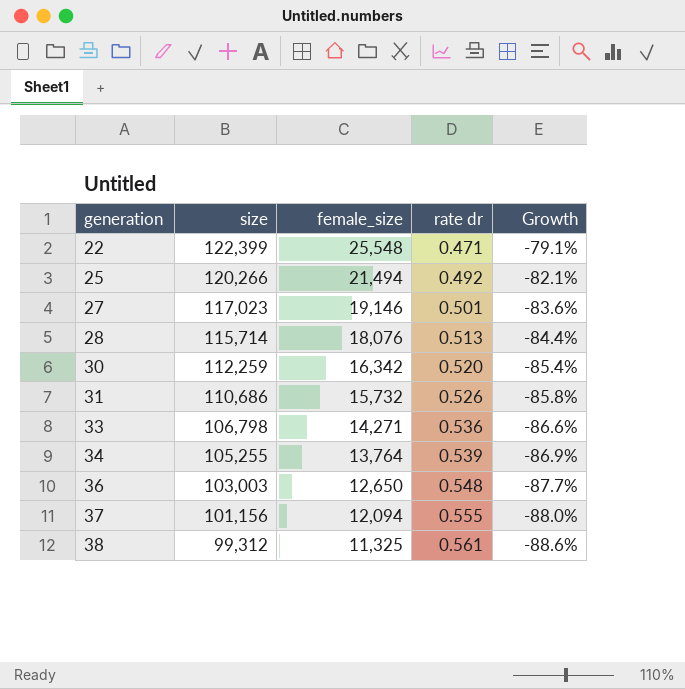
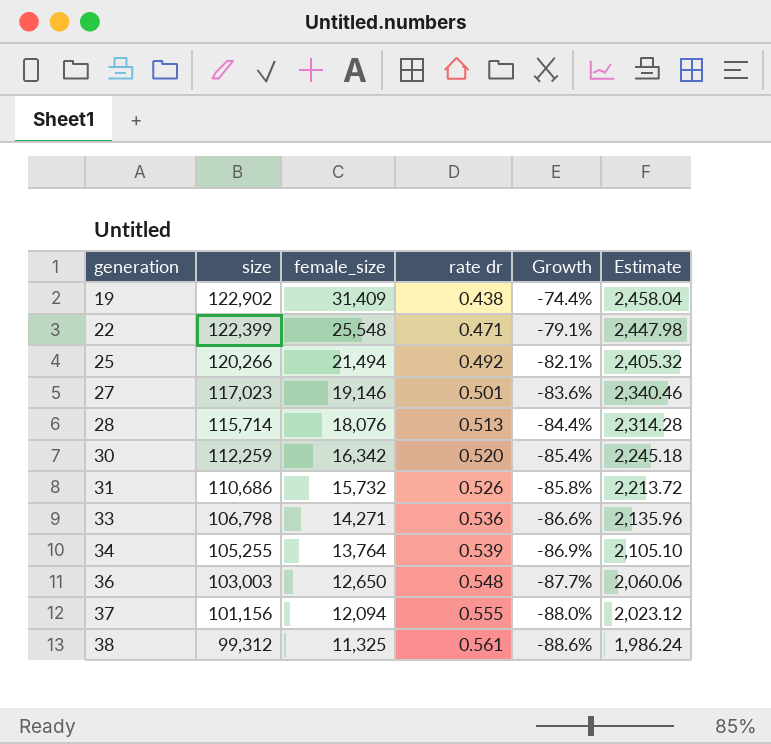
column Estimate | formula: none -> [size] * 0.02
row 19: none -> 122,902 | 31,409 | 0.438 | -74.4% | 2,458.04

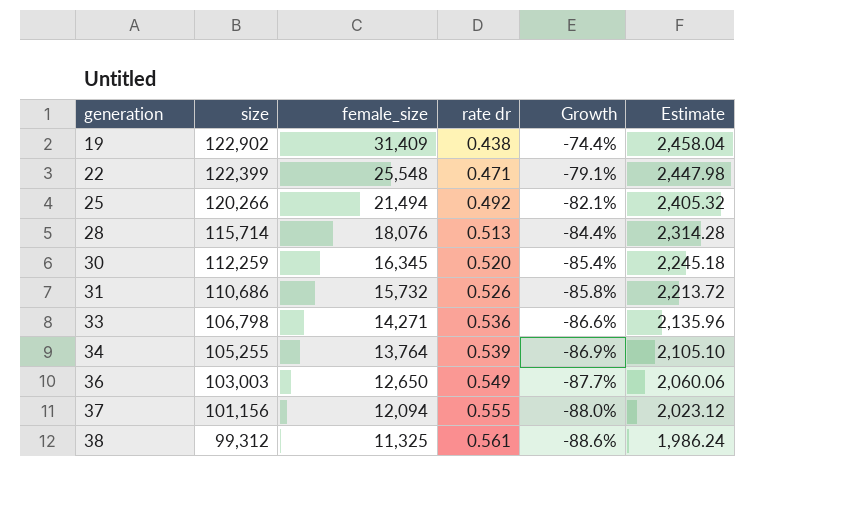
row 27: 117,023 | 19,146 | 0.501 | -83.6% | 2,340.46 -> none
30 | female_size: 16,342 -> 16,345
36 | rate dr: 0.548 -> 0.549

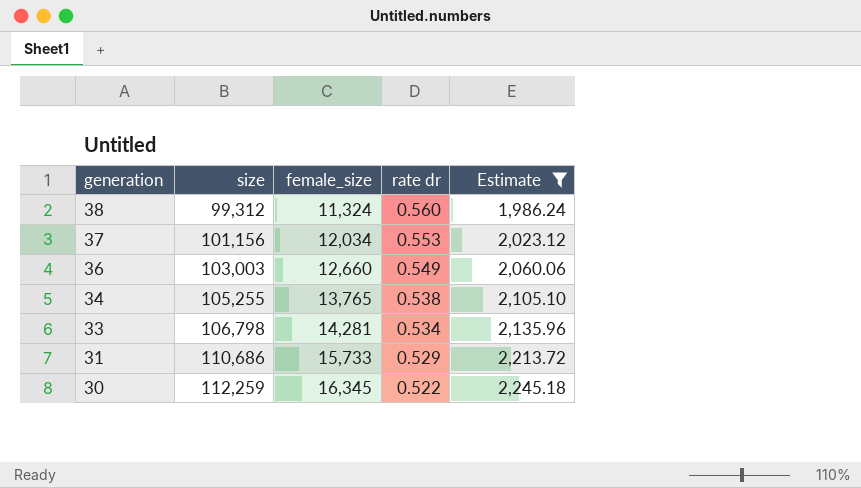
filter: none -> Estimate <= 2,245.18
row order: generation ascending -> generation descending
column Growth | formula: ([female_size] - [size]) / [size] -> none
38 | female_size: 11,325 -> 11,324
38 | rate dr: 0.561 -> 0.560
37 | female_size: 12,094 -> 12,034
37 | rate dr: 0.555 -> 0.553
36 | female_size: 12,650 -> 12,660
34 | female_size: 13,764 -> 13,765
34 | rate dr: 0.539 -> 0.538
33 | female_size: 14,271 -> 14,281
33 | rate dr: 0.536 -> 0.534
31 | female_size: 15,732 -> 15,733
31 | rate dr: 0.526 -> 0.529
30 | rate dr: 0.520 -> 0.522

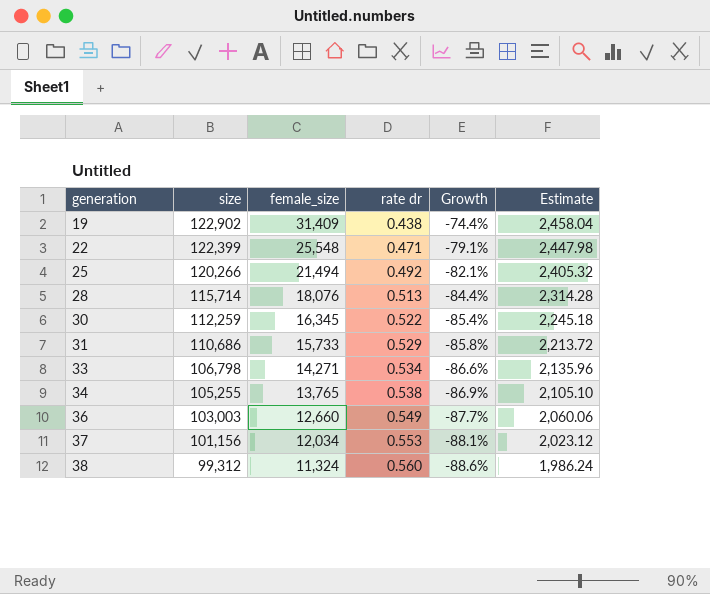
filter: Estimate <= 2,245.18 -> none
row order: generation descending -> generation ascending
column Growth | formula: none -> ([female_size] - [size]) / [size]
33 | female_size: 14,281 -> 14,271

